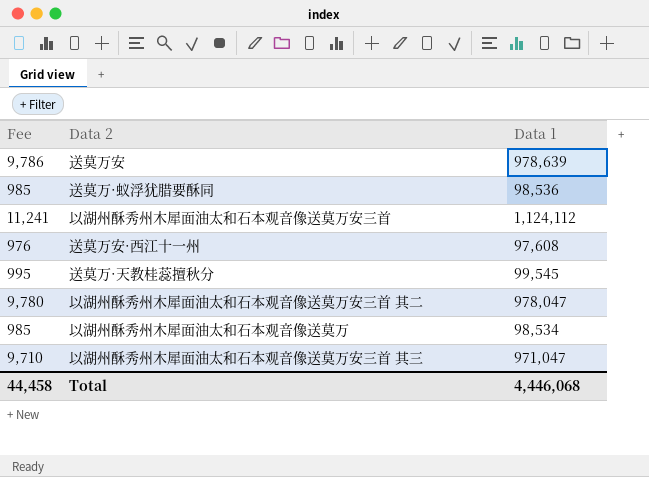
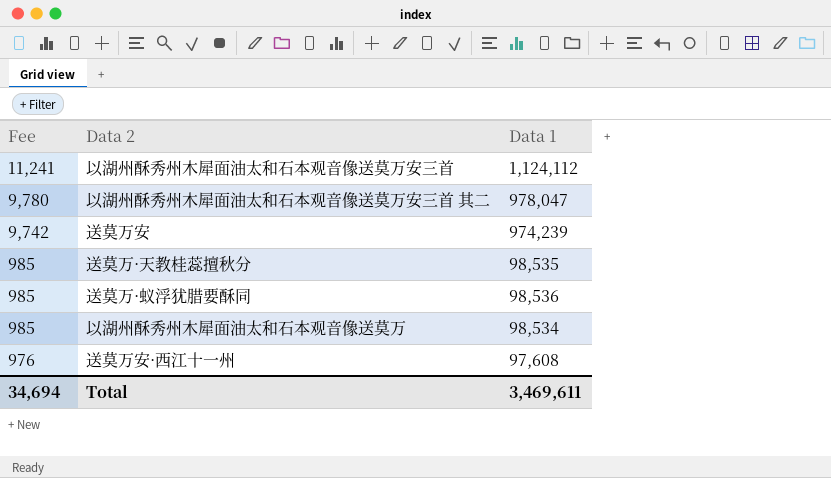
row order: none -> Fee descending
row 以湖州酥秀州木犀面油太和石本观音像送莫万安三首 其三: 9,710 | 971,047 -> none
送莫万安 | Fee: 9,786 -> 9,742
送莫万安 | Data 1: 978,639 -> 974,239
送莫万·天教桂蕊擅秋分 | Fee: 995 -> 985
送莫万·天教桂蕊擅秋分 | Data 1: 99,545 -> 98,535
Total | Fee: 44,458 -> 34,694
Total | Data 1: 4,446,068 -> 3,469,611

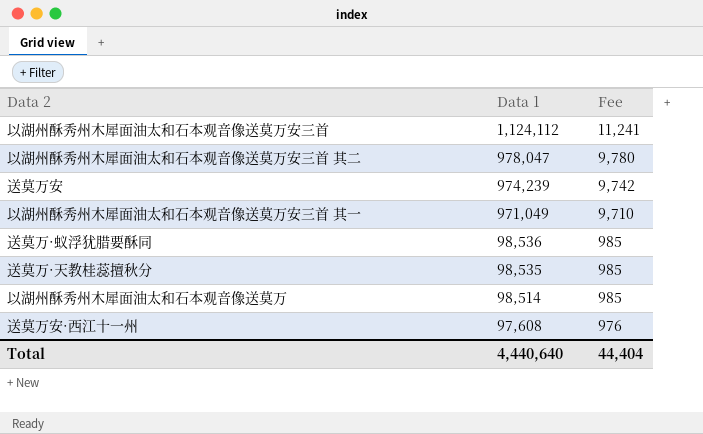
row order: Fee descending -> Data 1 descending
column Fee | position: 1 -> 3
row 以湖州酥秀州木犀面油太和石本观音像送莫万安三首 其一: none -> 971,049 | 9,710
以湖州酥秀州木犀面油太和石本观音像送莫万 | Data 1: 98,534 -> 98,514
Total | Data 1: 3,469,611 -> 4,440,640
Total | Fee: 34,694 -> 44,404

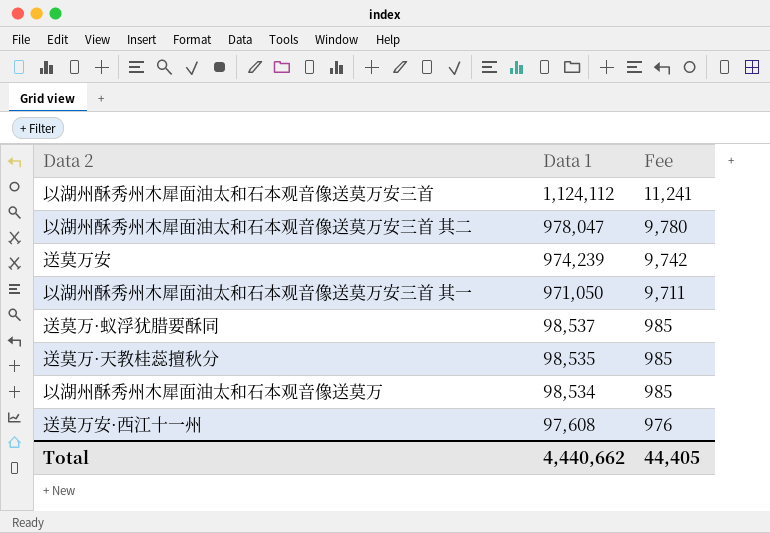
以湖州酥秀州木犀面油太和石本观音像送莫万安三首 其一 | Data 1: 971,049 -> 971,050
以湖州酥秀州木犀面油太和石本观音像送莫万安三首 其一 | Fee: 9,710 -> 9,711
送莫万·蚁浮犹腊要酥同 | Data 1: 98,536 -> 98,537
以湖州酥秀州木犀面油太和石本观音像送莫万 | Data 1: 98,514 -> 98,534
Total | Data 1: 4,440,640 -> 4,440,662
Total | Fee: 44,404 -> 44,405

